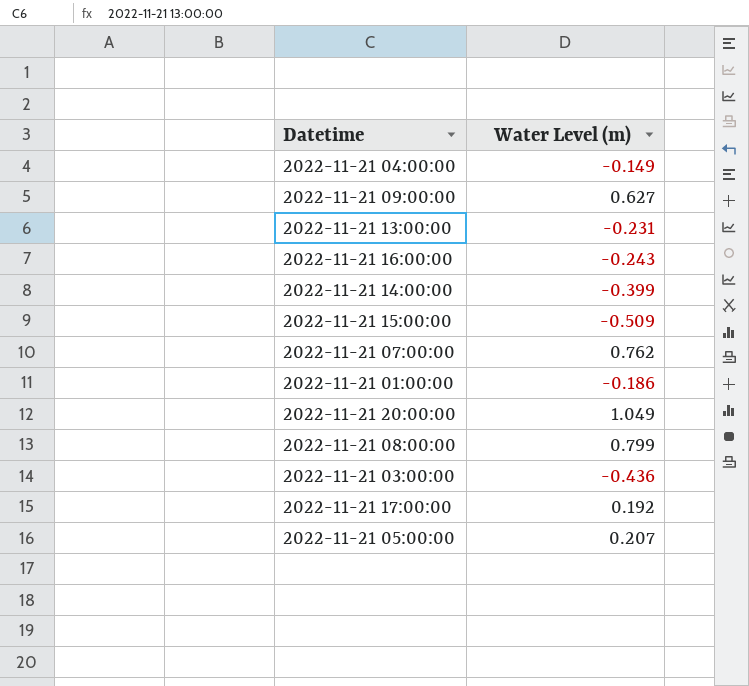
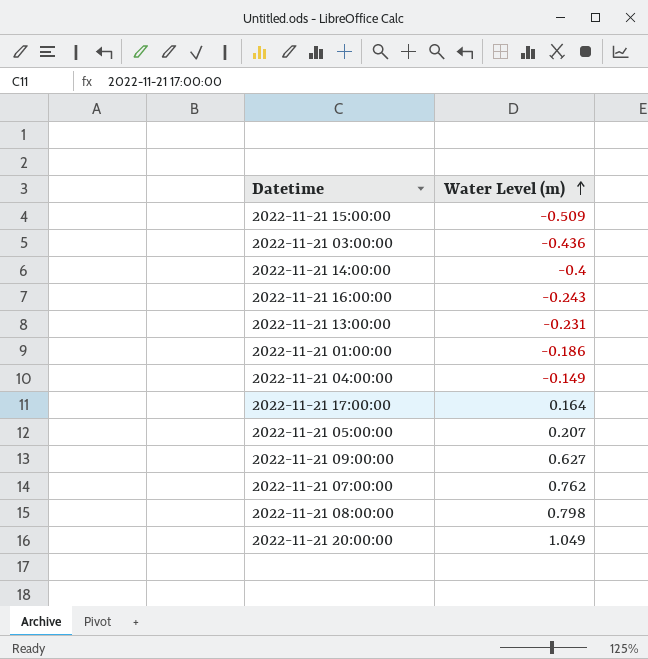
row order: none -> Water Level (m) ascending
2022-11-21 14:00:00 | Water Level (m): -0.399 -> -0.4
2022-11-21 17:00:00 | Water Level (m): 0.192 -> 0.164
2022-11-21 08:00:00 | Water Level (m): 0.799 -> 0.798

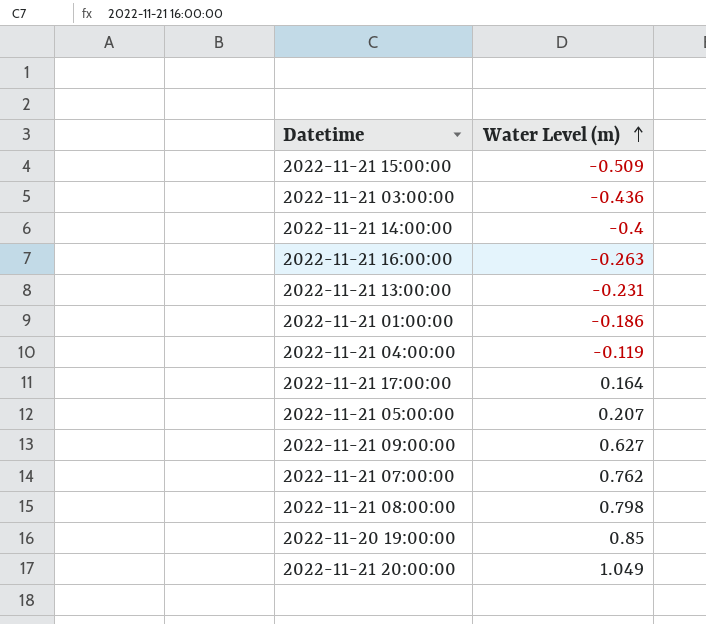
2022-11-21 16:00:00 | Water Level (m): -0.243 -> -0.263
2022-11-21 04:00:00 | Water Level (m): -0.149 -> -0.119
row 2022-11-20 19:00:00: none -> 0.85

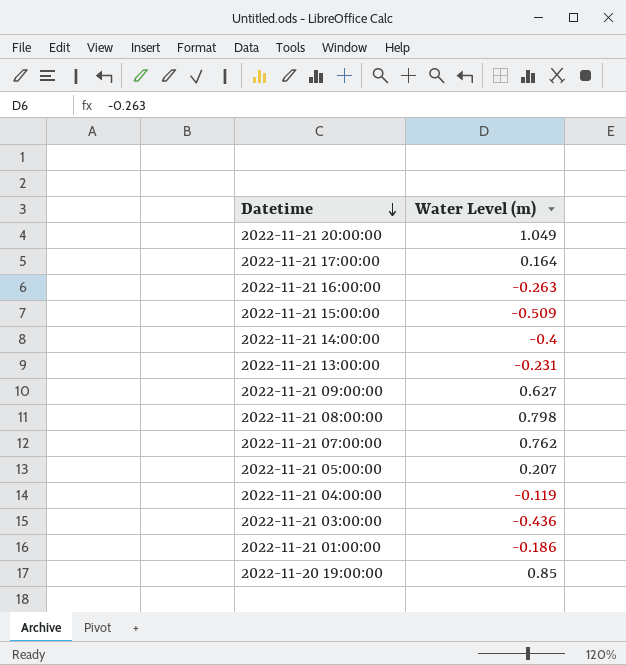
row order: Water Level (m) ascending -> Datetime descending

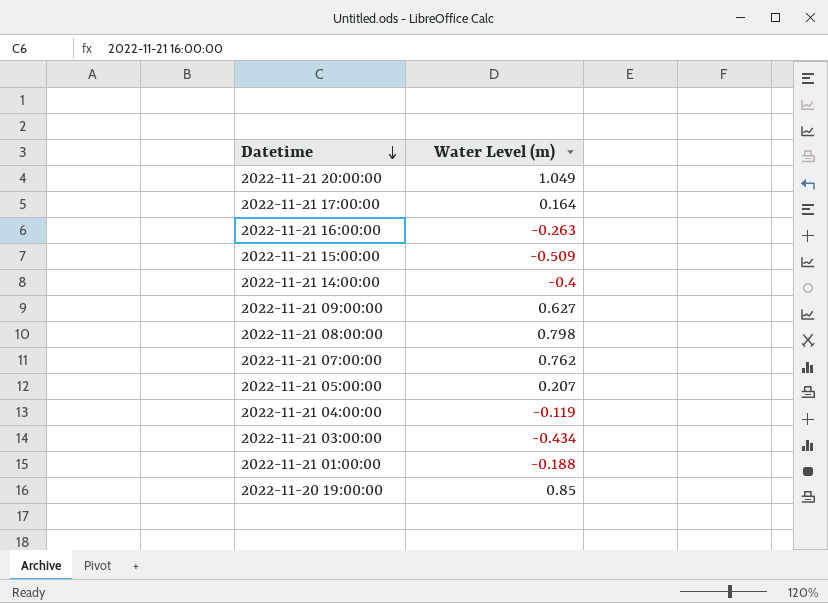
row 2022-11-21 13:00:00: -0.231 -> none
2022-11-21 03:00:00 | Water Level (m): -0.436 -> -0.434
2022-11-21 01:00:00 | Water Level (m): -0.186 -> -0.188

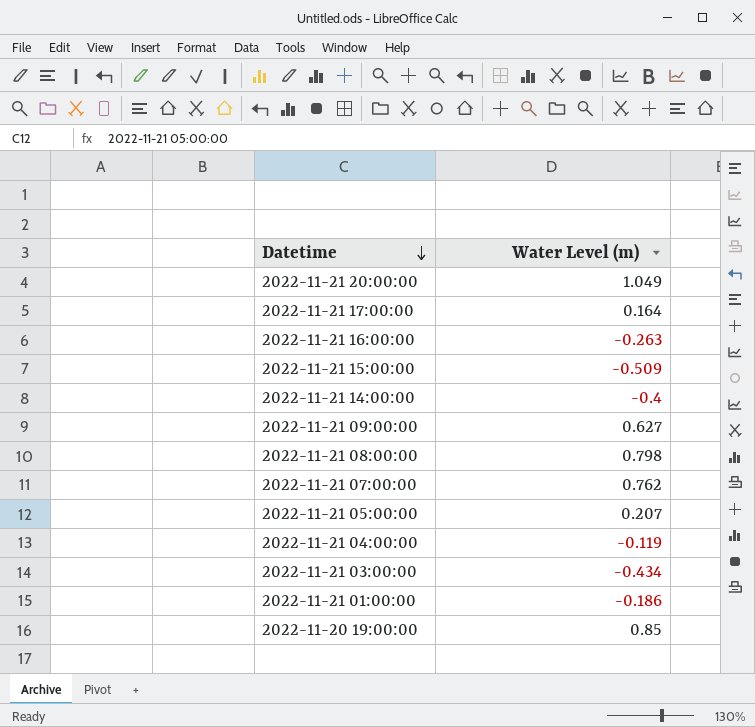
2022-11-21 01:00:00 | Water Level (m): -0.188 -> -0.186

